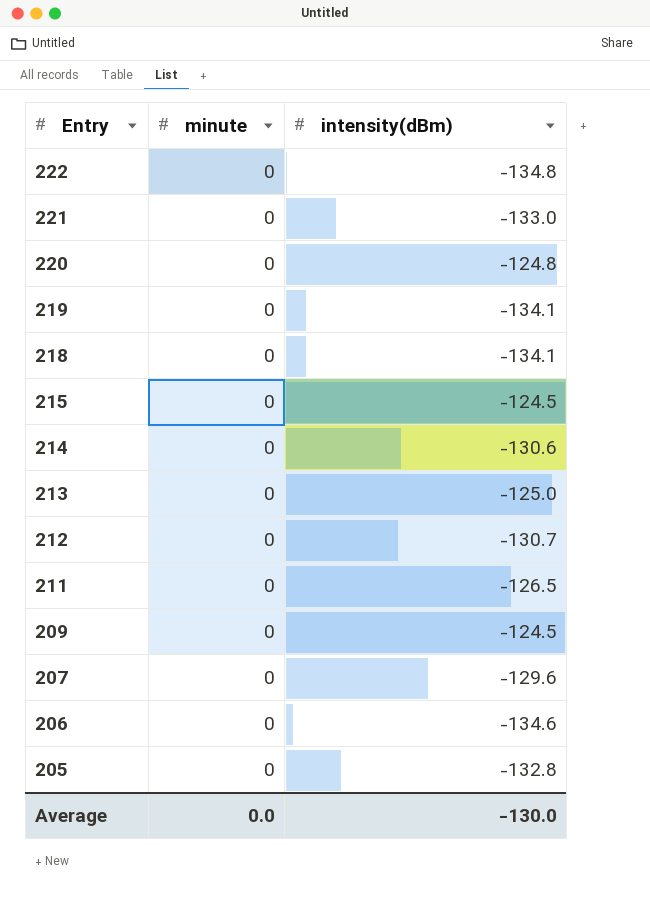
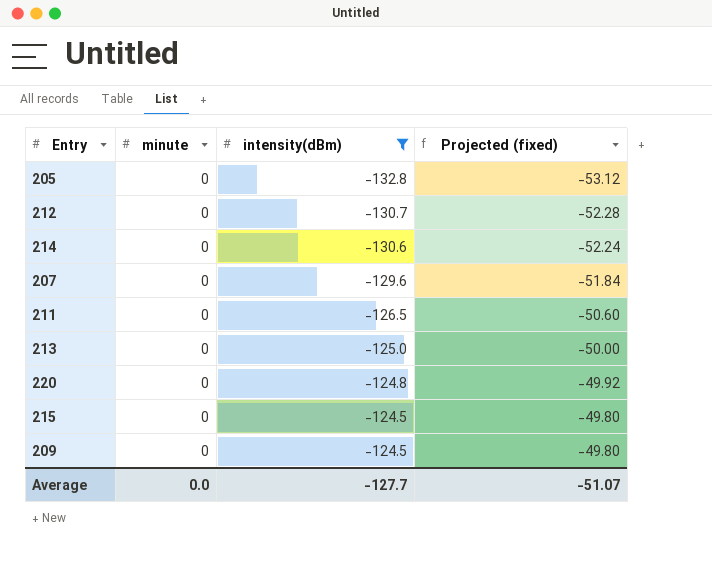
filter: none -> intensity(dBm) >= -132.8
row order: Entry descending -> intensity(dBm) ascending
column Projected (fixed) | formula: none -> [intensity(dBm)] * 0.4
Average | intensity(dBm): -130.0 -> -127.7

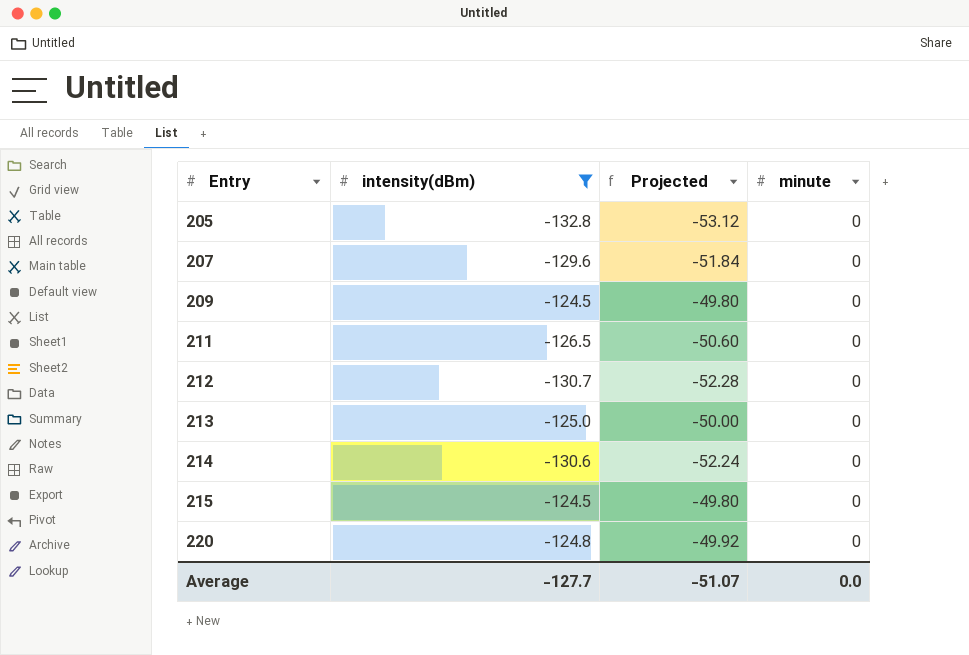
row order: intensity(dBm) ascending -> Entry ascending
column name: Projected (fixed) -> Projected
column minute | position: 2 -> 4

